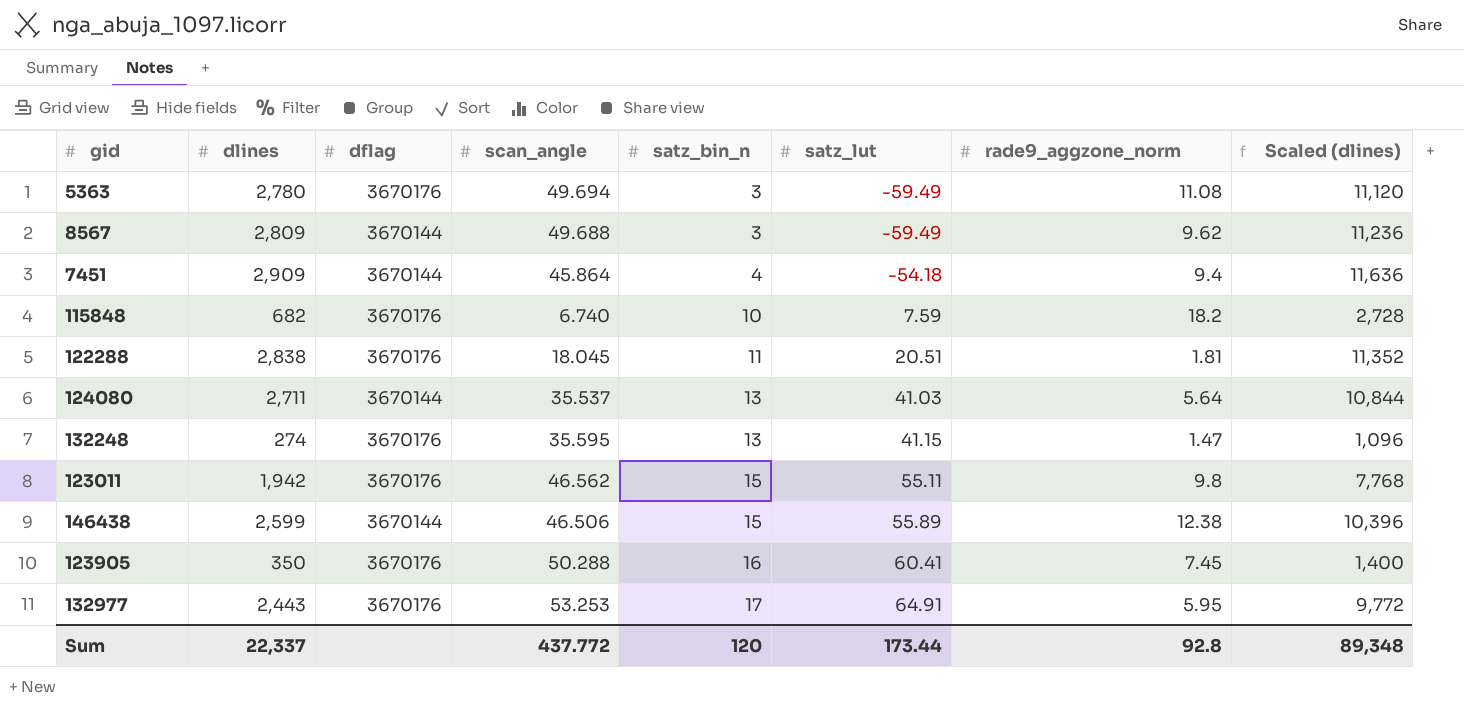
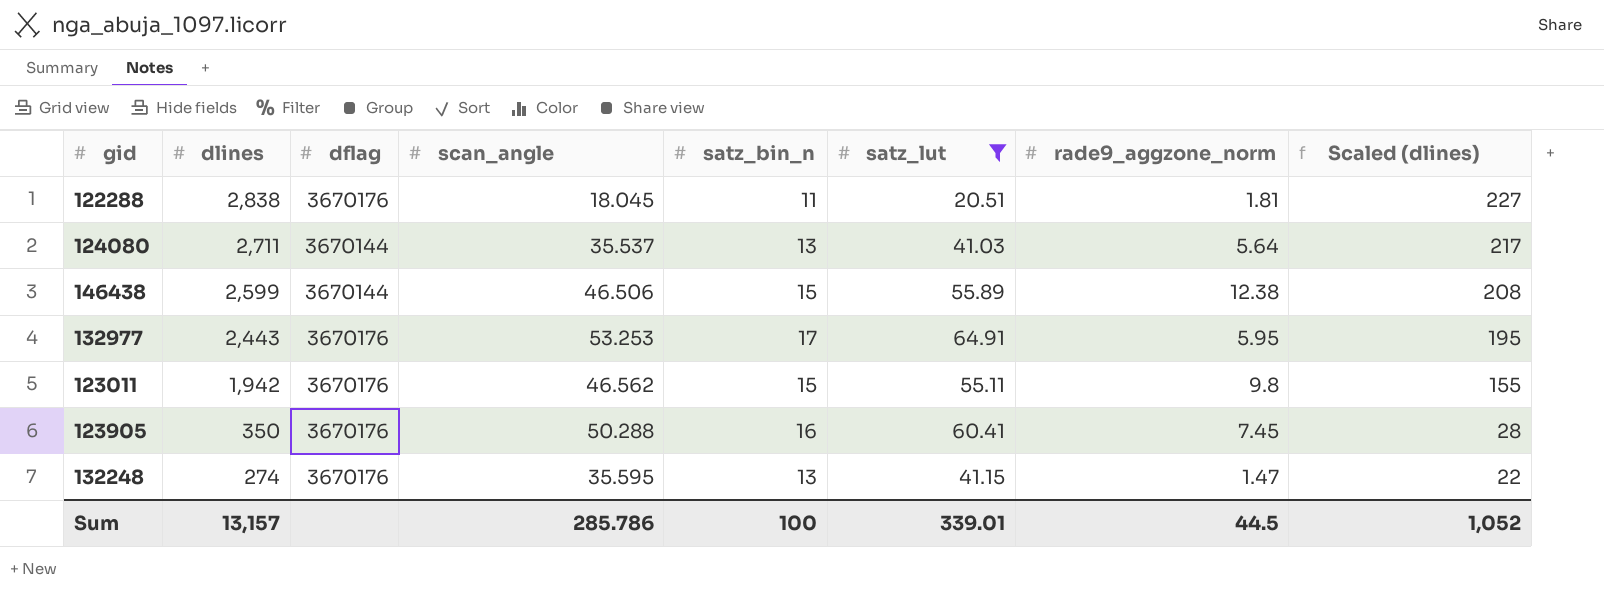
filter: none -> satz_lut >= 20.51
row order: satz_bin_n ascending -> dlines descending
column Scaled (dlines) | formula: [dlines] * 4 -> [dlines] * 0.08
Sum | dlines: 22,337 -> 13,157
Sum | scan_angle: 437.772 -> 285.786
Sum | satz_bin_n: 120 -> 100
Sum | satz_lut: 173.44 -> 339.01
Sum | rade9_aggzone_norm: 92.8 -> 44.5
Sum | Scaled (dlines): 89,348 -> 1,052

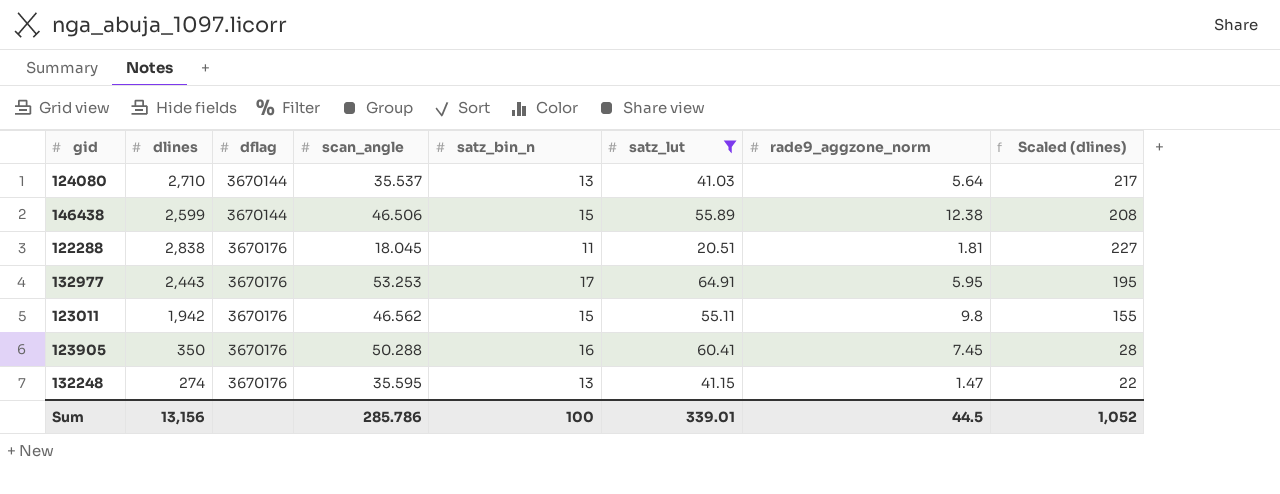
row order: dlines descending -> dflag ascending
124080 | dlines: 2,711 -> 2,710
Sum | dlines: 13,157 -> 13,156

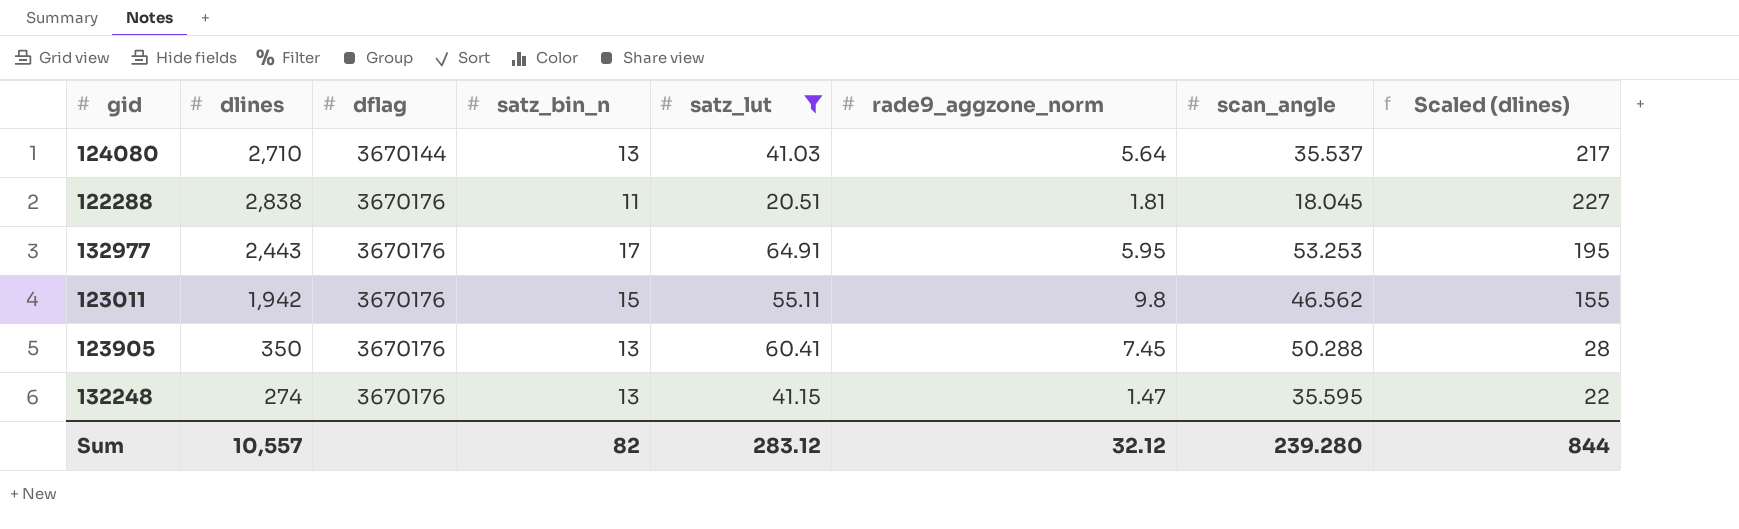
column scan_angle | position: 4 -> 7
row 146438: 2,599 | 3670144 | 46.506 | 15 | 55.89 | 12.38 | 208 -> none
123905 | satz_bin_n: 16 -> 13
Sum | dlines: 13,156 -> 10,557
Sum | satz_bin_n: 100 -> 82
Sum | satz_lut: 339.01 -> 283.12
Sum | rade9_aggzone_norm: 44.5 -> 32.12
Sum | scan_angle: 285.786 -> 239.280
Sum | Scaled (dlines): 1,052 -> 844

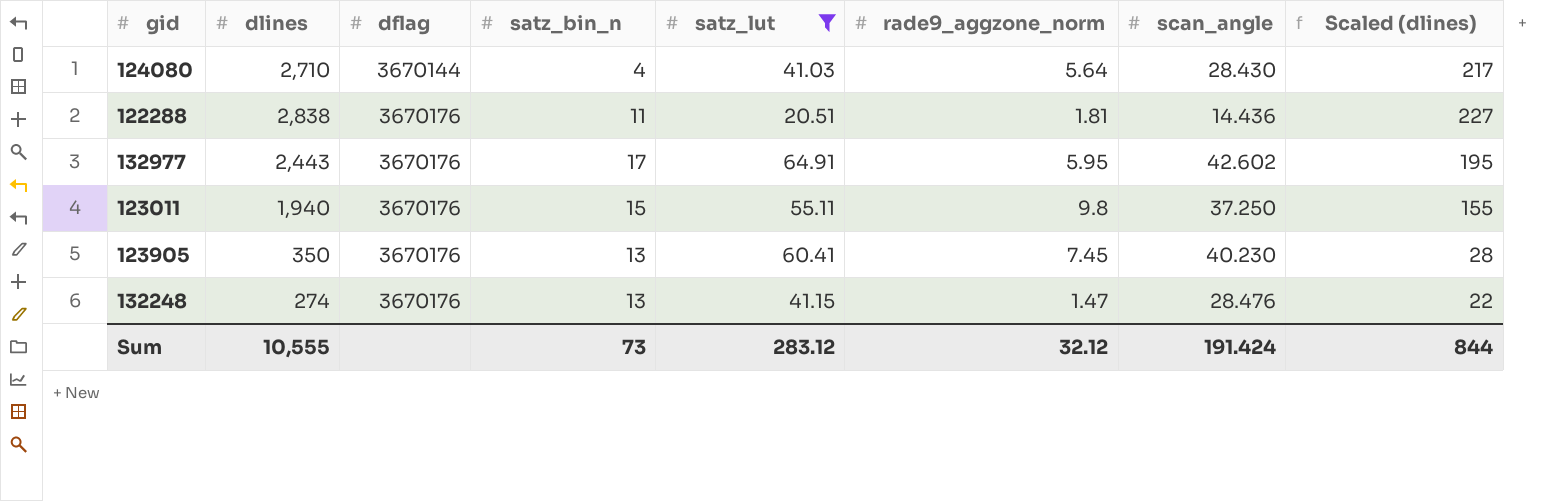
124080 | satz_bin_n: 13 -> 4
124080 | scan_angle: 35.537 -> 28.430
122288 | scan_angle: 18.045 -> 14.436
132977 | scan_angle: 53.253 -> 42.602
123011 | dlines: 1,942 -> 1,940
123011 | scan_angle: 46.562 -> 37.250
123905 | scan_angle: 50.288 -> 40.230
132248 | scan_angle: 35.595 -> 28.476
Sum | dlines: 10,557 -> 10,555
Sum | satz_bin_n: 82 -> 73
Sum | scan_angle: 239.280 -> 191.424

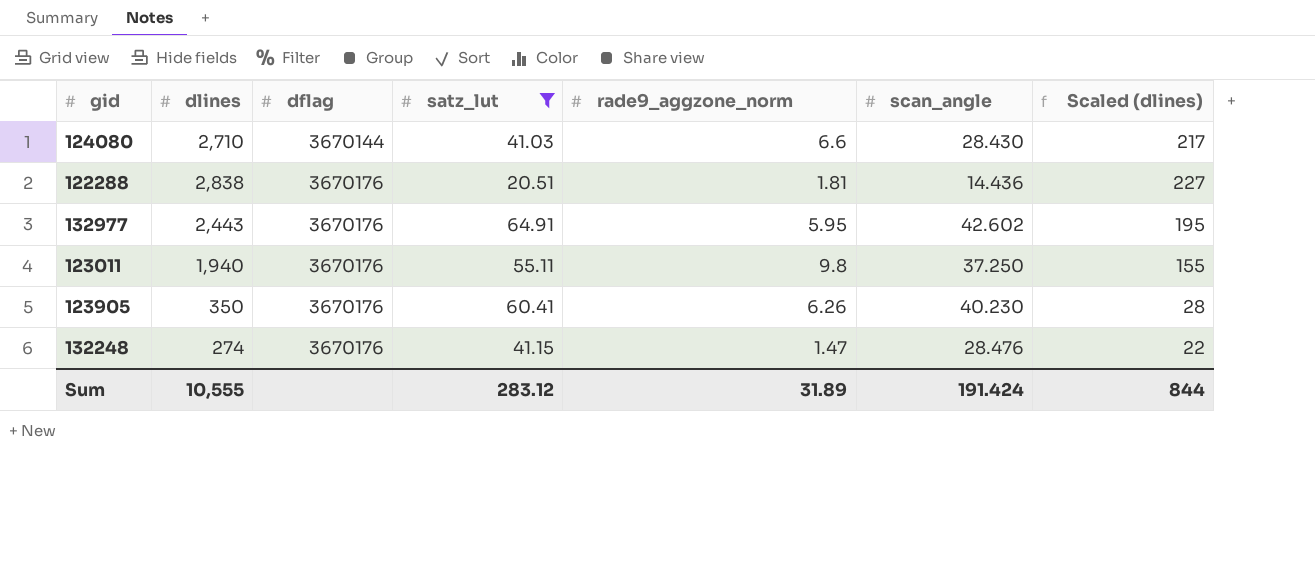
column satz_bin_n | position: 4 -> none
124080 | rade9_aggzone_norm: 5.64 -> 6.6
123905 | rade9_aggzone_norm: 7.45 -> 6.26
Sum | rade9_aggzone_norm: 32.12 -> 31.89

